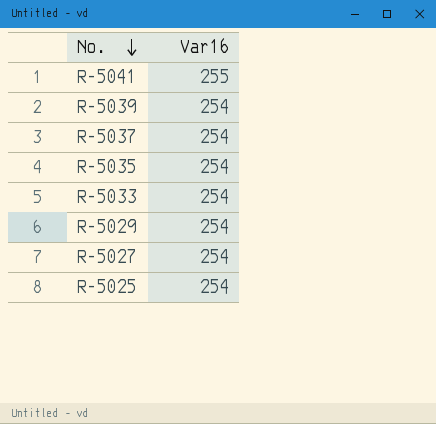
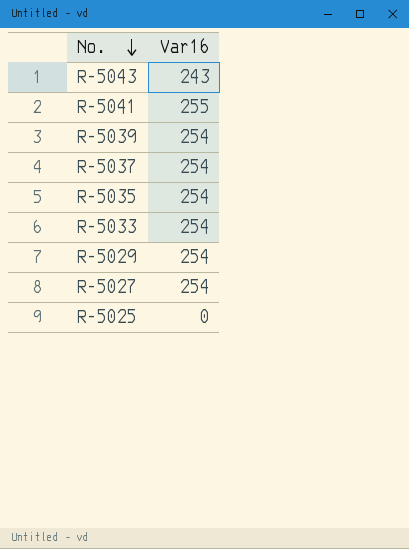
row R-5043: none -> 243
R-5025 | Var16: 254 -> 0

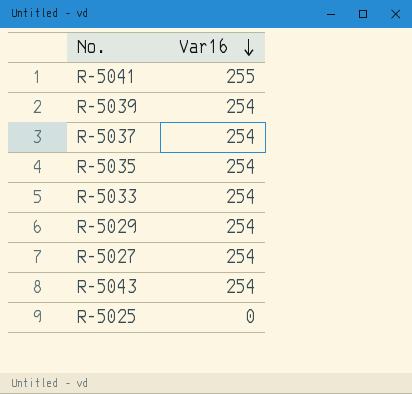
row order: No. descending -> Var16 descending
R-5043 | Var16: 243 -> 254

